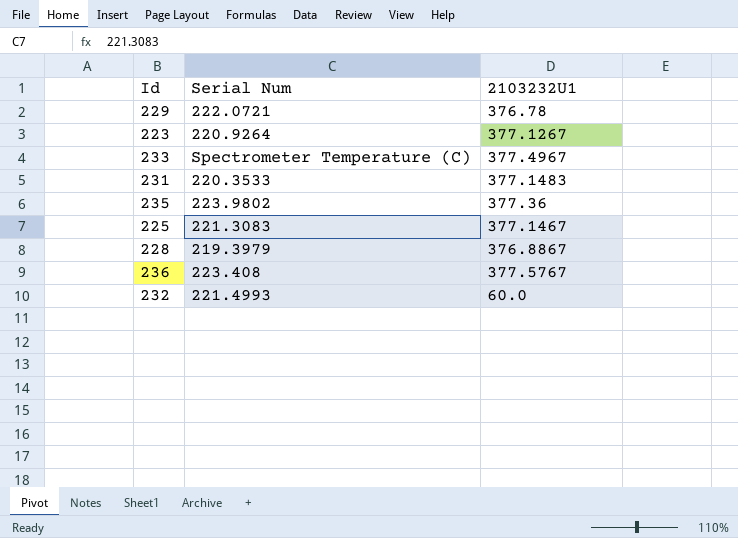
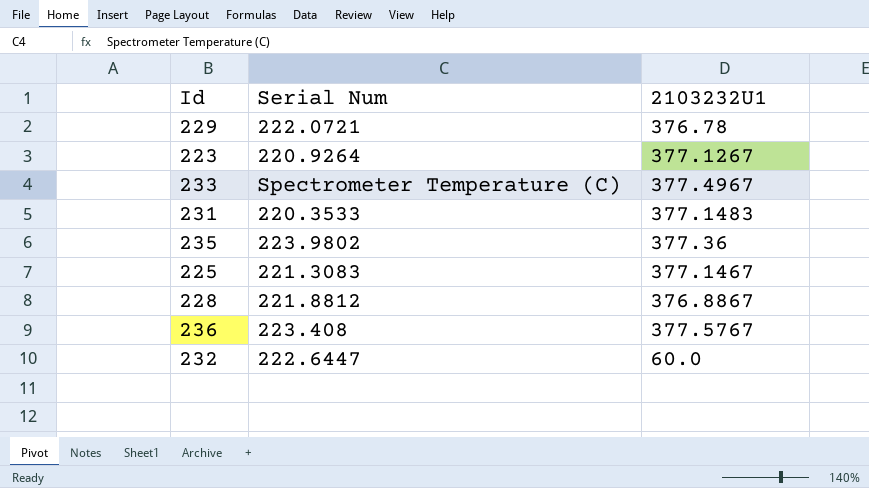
228 | Serial Num: 219.3979 -> 221.8812
232 | Serial Num: 221.4993 -> 222.6447

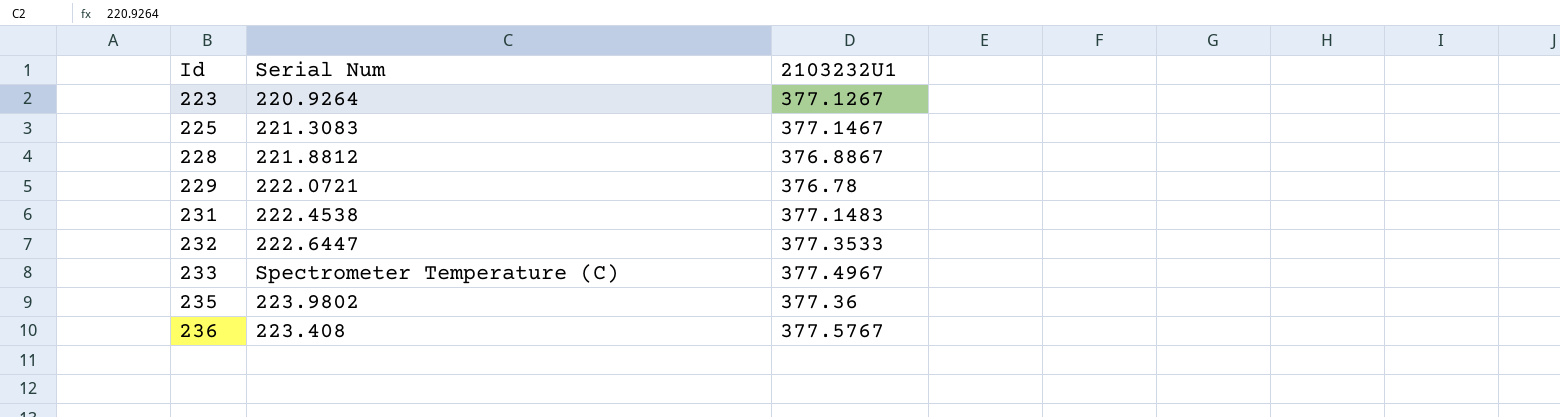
row order: none -> Id ascending
231 | Serial Num: 220.3533 -> 222.4538
232 | 2103232U1: 60.0 -> 377.3533

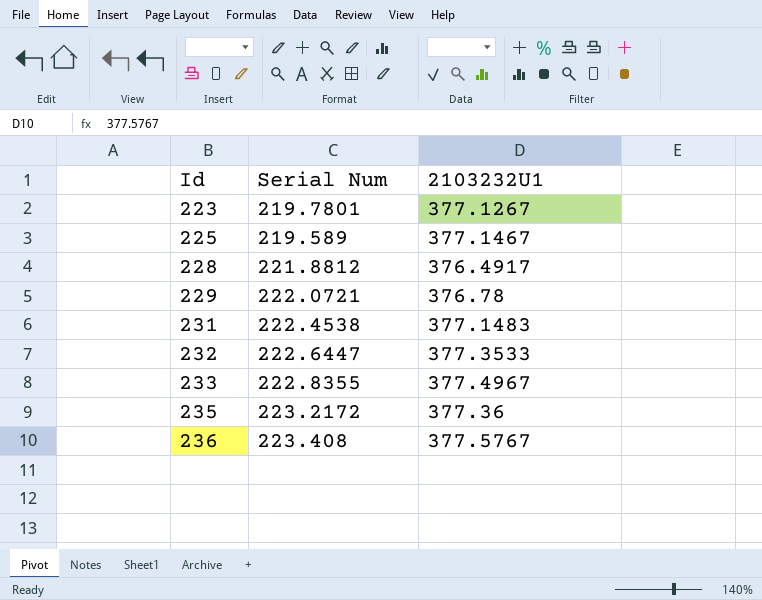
223 | Serial Num: 220.9264 -> 219.7801
225 | Serial Num: 221.3083 -> 219.589
228 | 2103232U1: 376.8867 -> 376.4917
233 | Serial Num: Spectrometer Temperature (C) -> 222.8355
235 | Serial Num: 223.9802 -> 223.2172

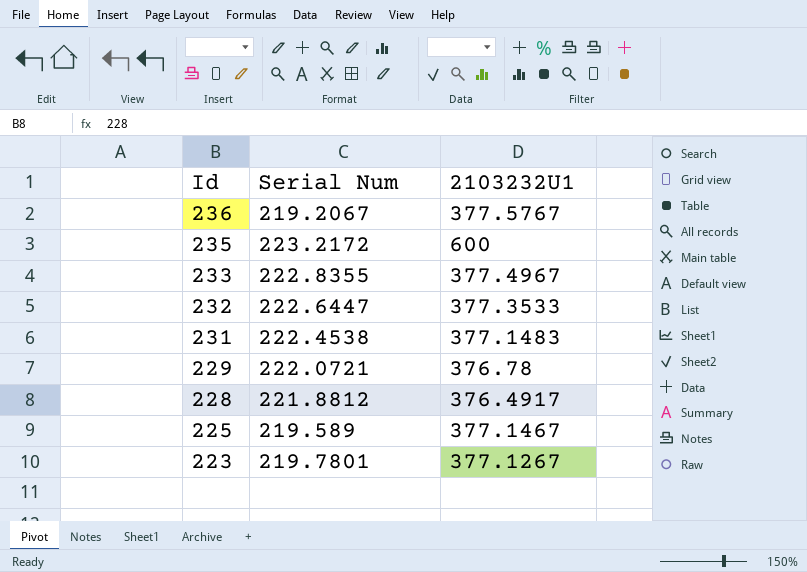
row order: Id ascending -> Id descending
236 | Serial Num: 223.408 -> 219.2067
235 | 2103232U1: 377.36 -> 600

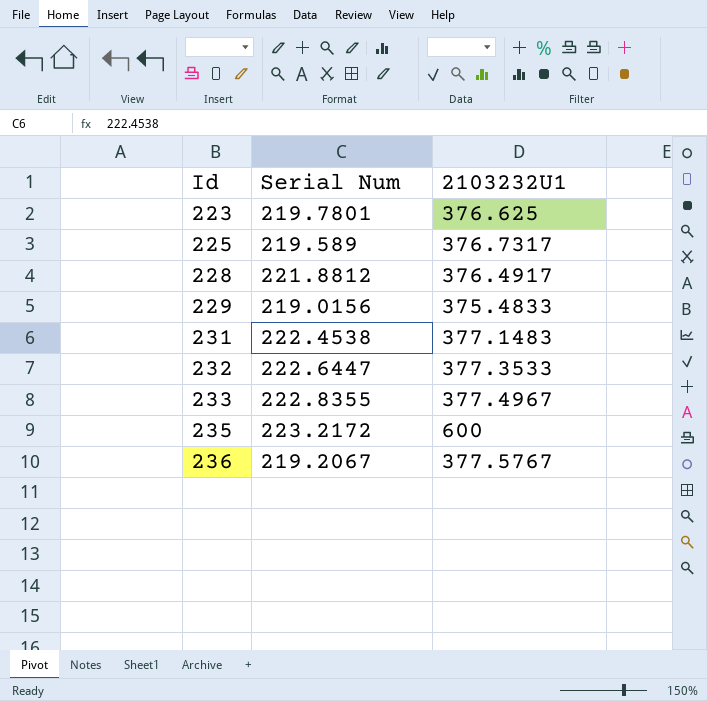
row order: Id descending -> Id ascending
223 | 2103232U1: 377.1267 -> 376.625
225 | 2103232U1: 377.1467 -> 376.7317
229 | Serial Num: 222.0721 -> 219.0156
229 | 2103232U1: 376.78 -> 375.4833

